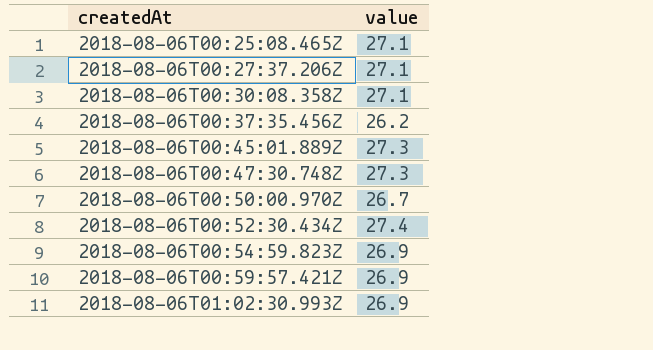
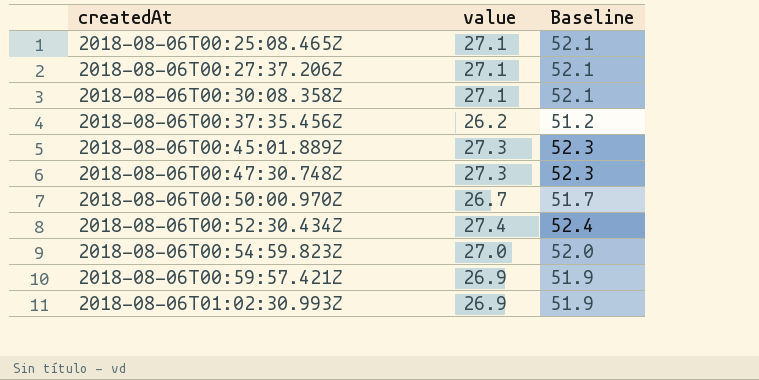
column Baseline | formula: none -> [value] + 25
2018-08-06T00:54:59.823Z | value: 26.9 -> 27.0

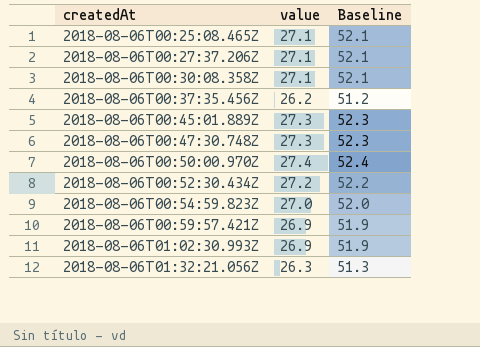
2018-08-06T00:50:00.970Z | value: 26.7 -> 27.4
2018-08-06T00:50:00.970Z | Baseline: 51.7 -> 52.4
2018-08-06T00:52:30.434Z | value: 27.4 -> 27.2
2018-08-06T00:52:30.434Z | Baseline: 52.4 -> 52.2
row 2018-08-06T01:32:21.056Z: none -> 26.3 | 51.3

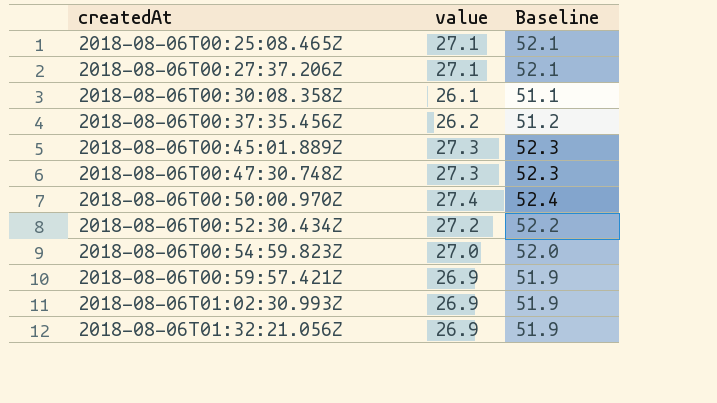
2018-08-06T00:30:08.358Z | value: 27.1 -> 26.1
2018-08-06T00:30:08.358Z | Baseline: 52.1 -> 51.1
2018-08-06T01:32:21.056Z | value: 26.3 -> 26.9
2018-08-06T01:32:21.056Z | Baseline: 51.3 -> 51.9

